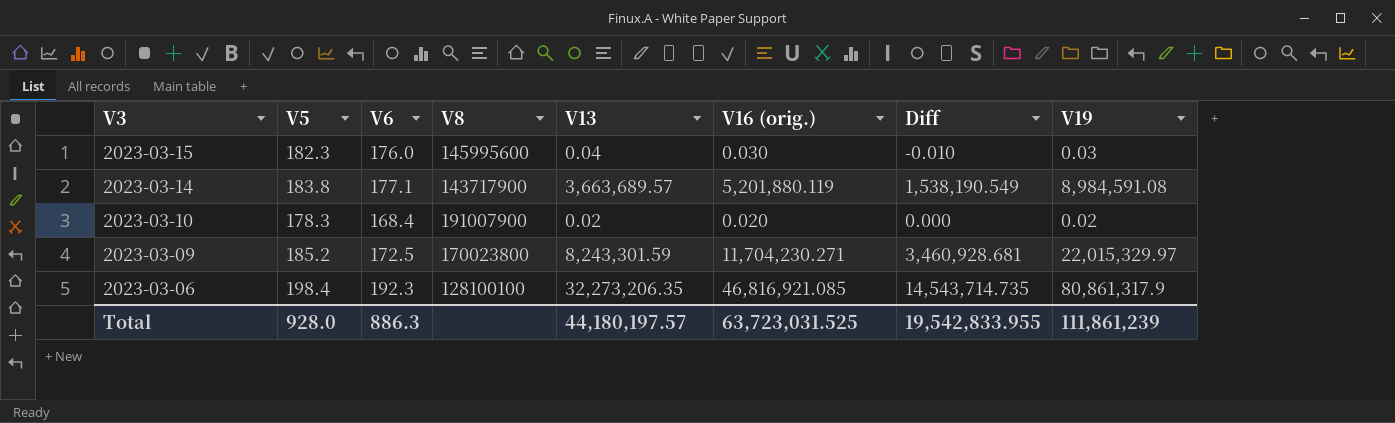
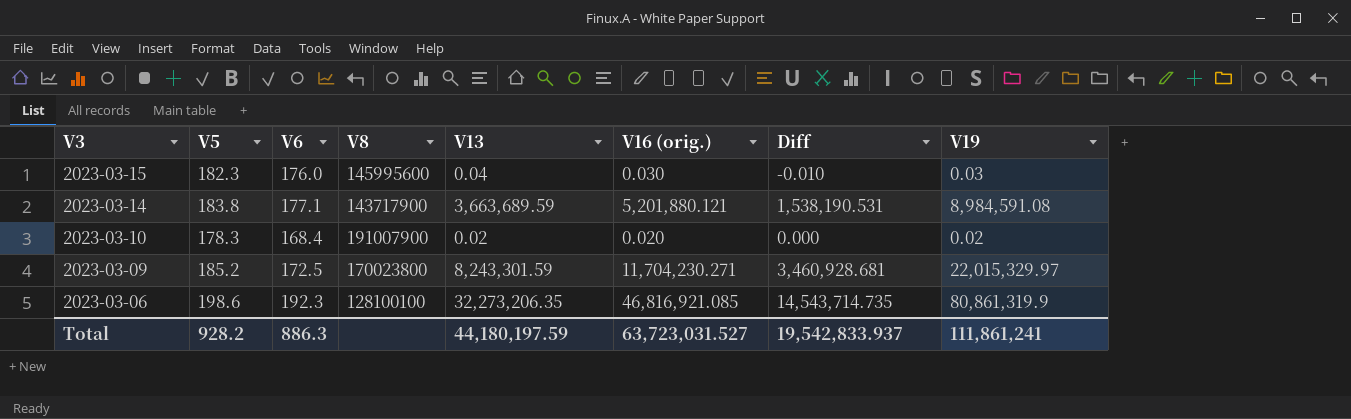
2023-03-14 | V13: 3,663,689.57 -> 3,663,689.59
2023-03-14 | V16 (orig.): 5,201,880.119 -> 5,201,880.121
2023-03-14 | Diff: 1,538,190.549 -> 1,538,190.531
2023-03-06 | V5: 198.4 -> 198.6
2023-03-06 | V19: 80,861,317.9 -> 80,861,319.9
Total | V5: 928.0 -> 928.2
Total | V13: 44,180,197.57 -> 44,180,197.59
Total | V16 (orig.): 63,723,031.525 -> 63,723,031.527
Total | Diff: 19,542,833.955 -> 19,542,833.937
Total | V19: 111,861,239 -> 111,861,241

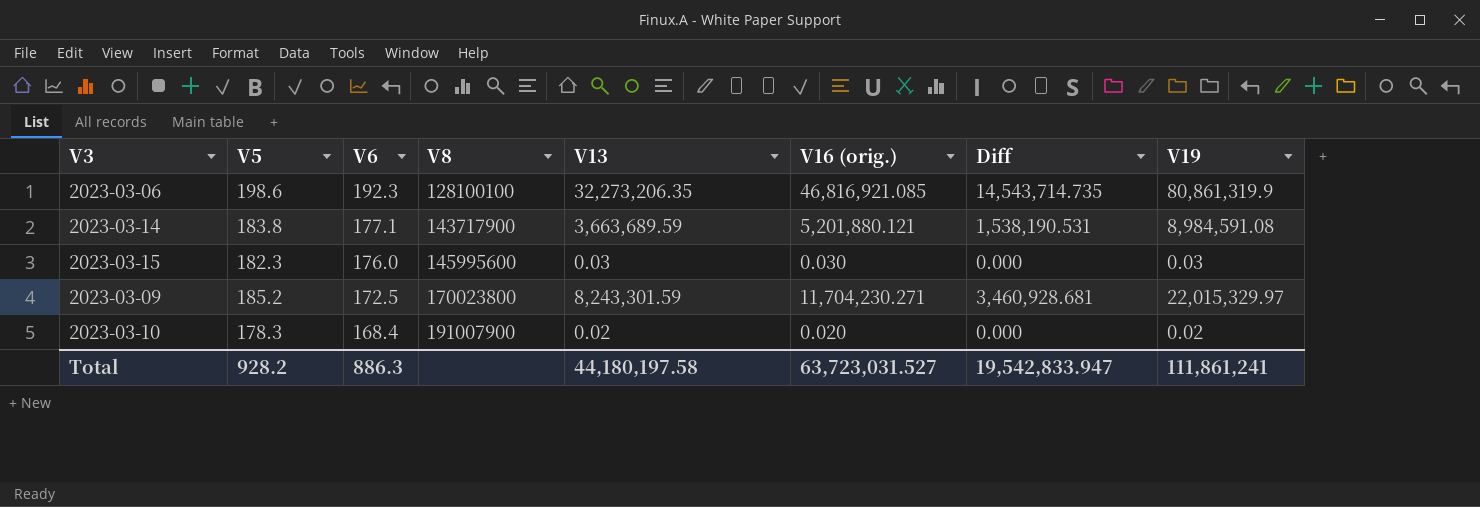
row order: V3 descending -> V6 descending
2023-03-15 | V13: 0.04 -> 0.03
2023-03-15 | Diff: -0.010 -> 0.000
Total | V13: 44,180,197.59 -> 44,180,197.58
Total | Diff: 19,542,833.937 -> 19,542,833.947

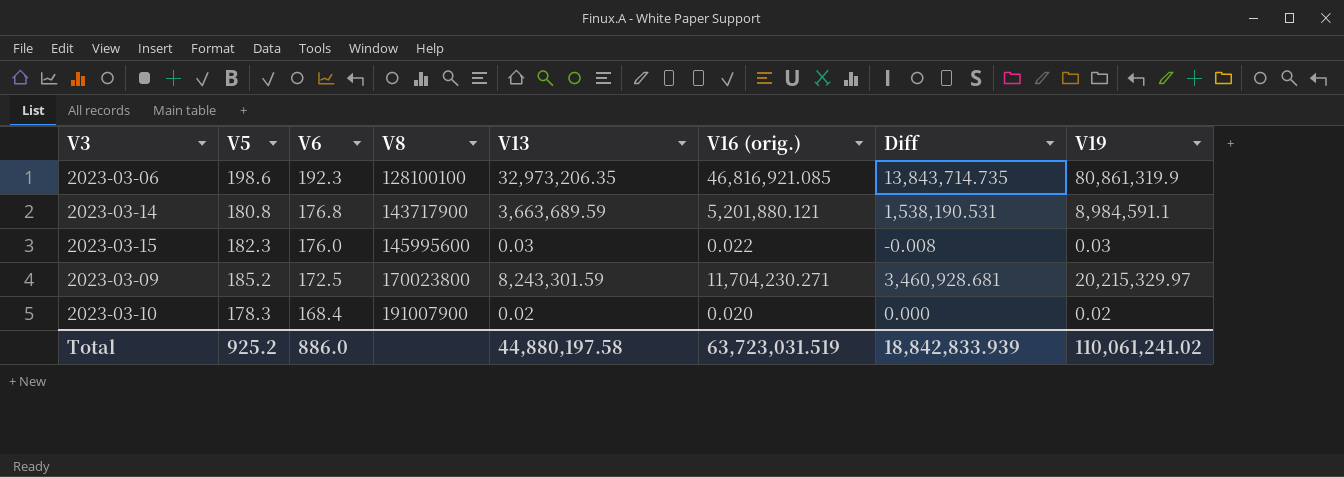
2023-03-06 | V13: 32,273,206.35 -> 32,973,206.35
2023-03-06 | Diff: 14,543,714.735 -> 13,843,714.735
2023-03-14 | V5: 183.8 -> 180.8
2023-03-14 | V6: 177.1 -> 176.8
2023-03-14 | V19: 8,984,591.08 -> 8,984,591.1
2023-03-15 | V16 (orig.): 0.030 -> 0.022
2023-03-15 | Diff: 0.000 -> -0.008
2023-03-09 | V19: 22,015,329.97 -> 20,215,329.97
Total | V5: 928.2 -> 925.2
Total | V6: 886.3 -> 886.0
Total | V13: 44,180,197.58 -> 44,880,197.58
Total | V16 (orig.): 63,723,031.527 -> 63,723,031.519
Total | Diff: 19,542,833.947 -> 18,842,833.939
Total | V19: 111,861,241 -> 110,061,241.02

